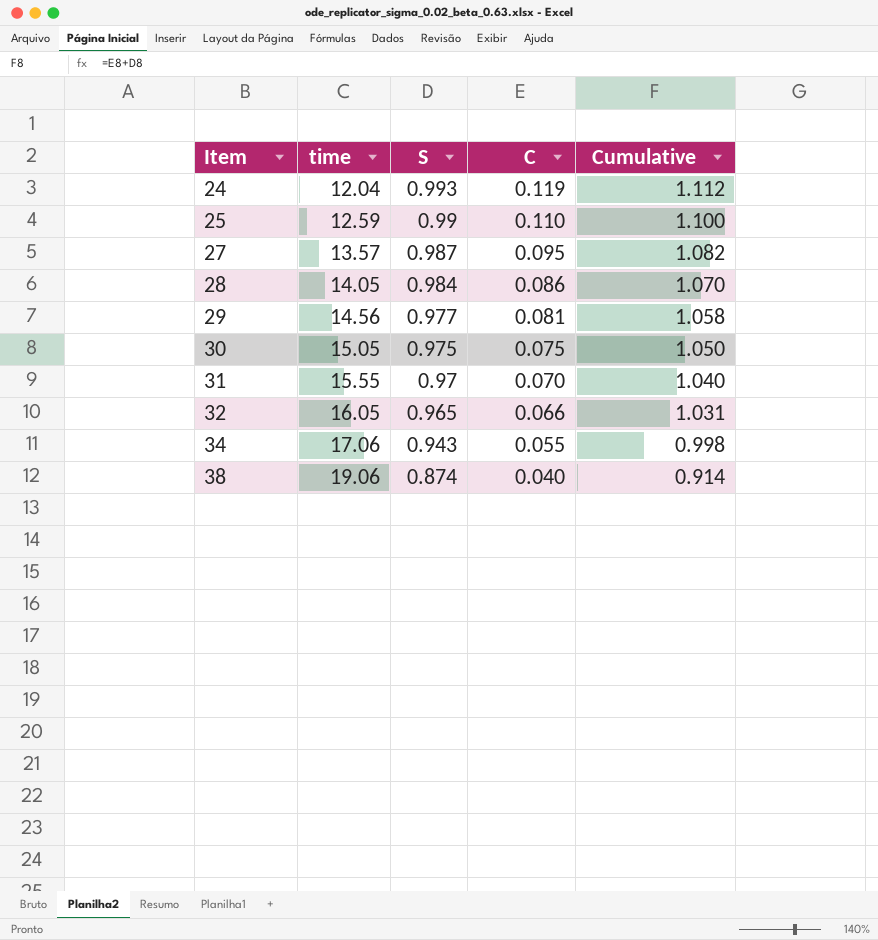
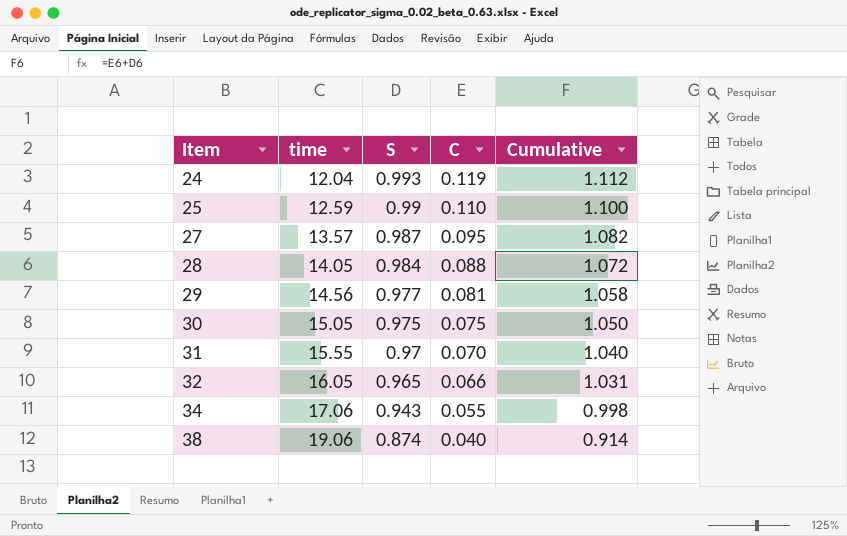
28 | C: 0.086 -> 0.088
28 | Cumulative: 1.070 -> 1.072

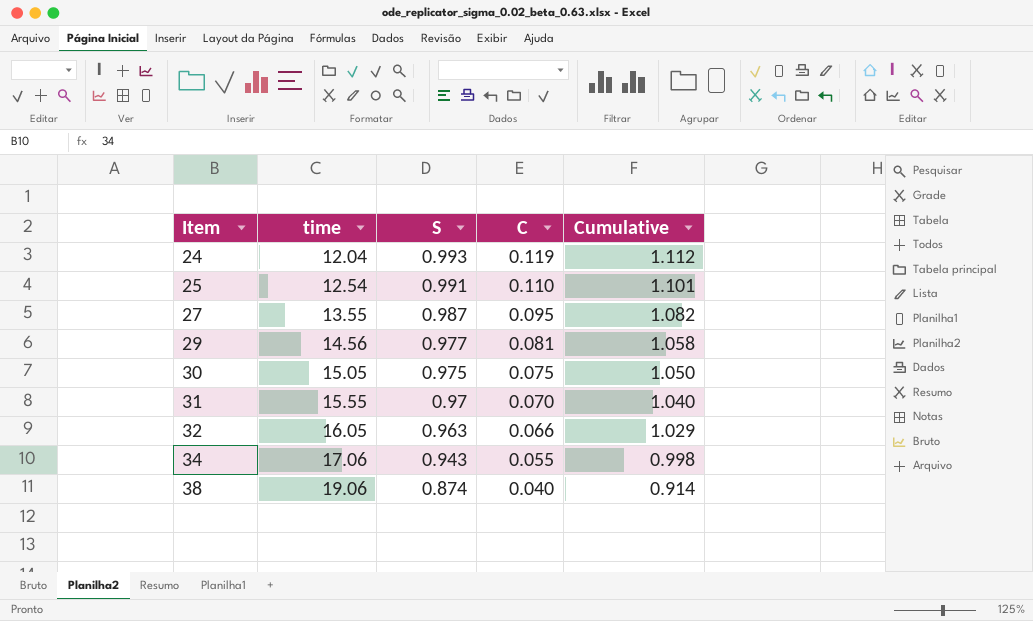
row 28: 14.05 | 0.984 | 0.088 | 1.072 -> none
25 | time: 12.59 -> 12.54
25 | S: 0.99 -> 0.991
25 | Cumulative: 1.100 -> 1.101
27 | time: 13.57 -> 13.55
32 | S: 0.965 -> 0.963
32 | Cumulative: 1.031 -> 1.029

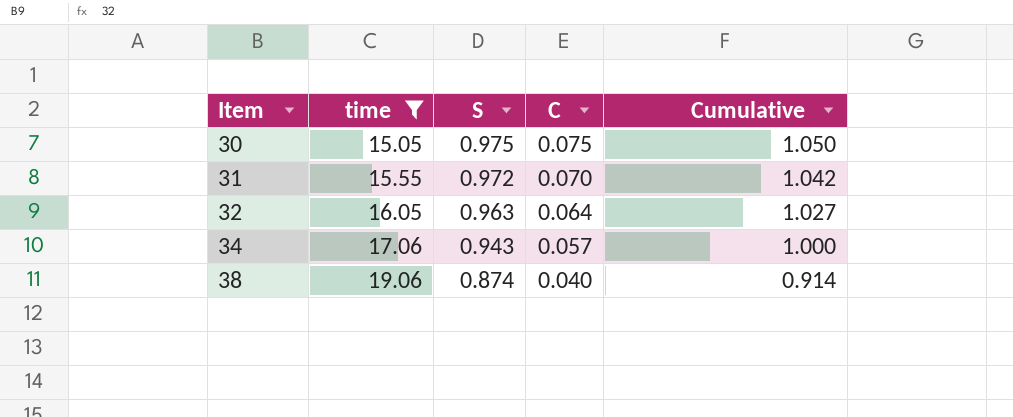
filter: none -> time >= 15.05
31 | S: 0.97 -> 0.972
31 | Cumulative: 1.040 -> 1.042
32 | C: 0.066 -> 0.064
32 | Cumulative: 1.029 -> 1.027
34 | C: 0.055 -> 0.057
34 | Cumulative: 0.998 -> 1.000

